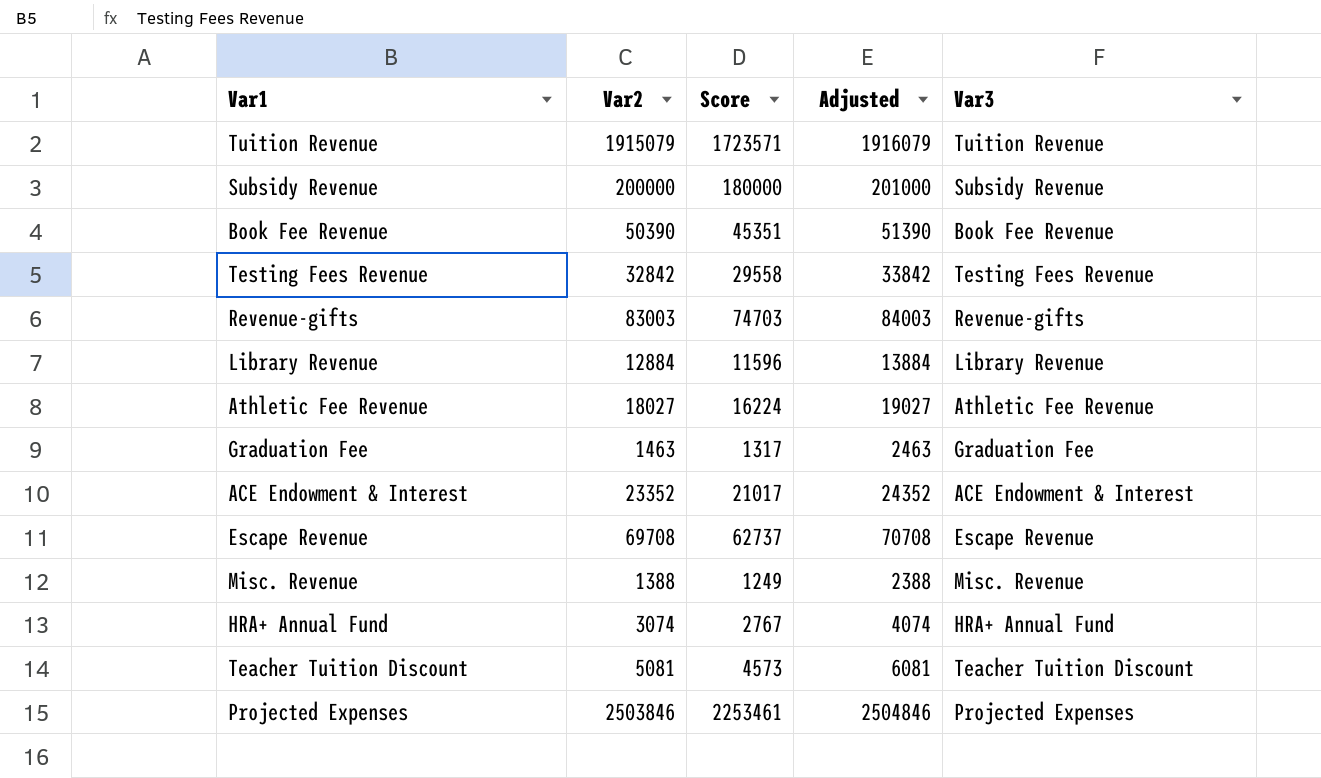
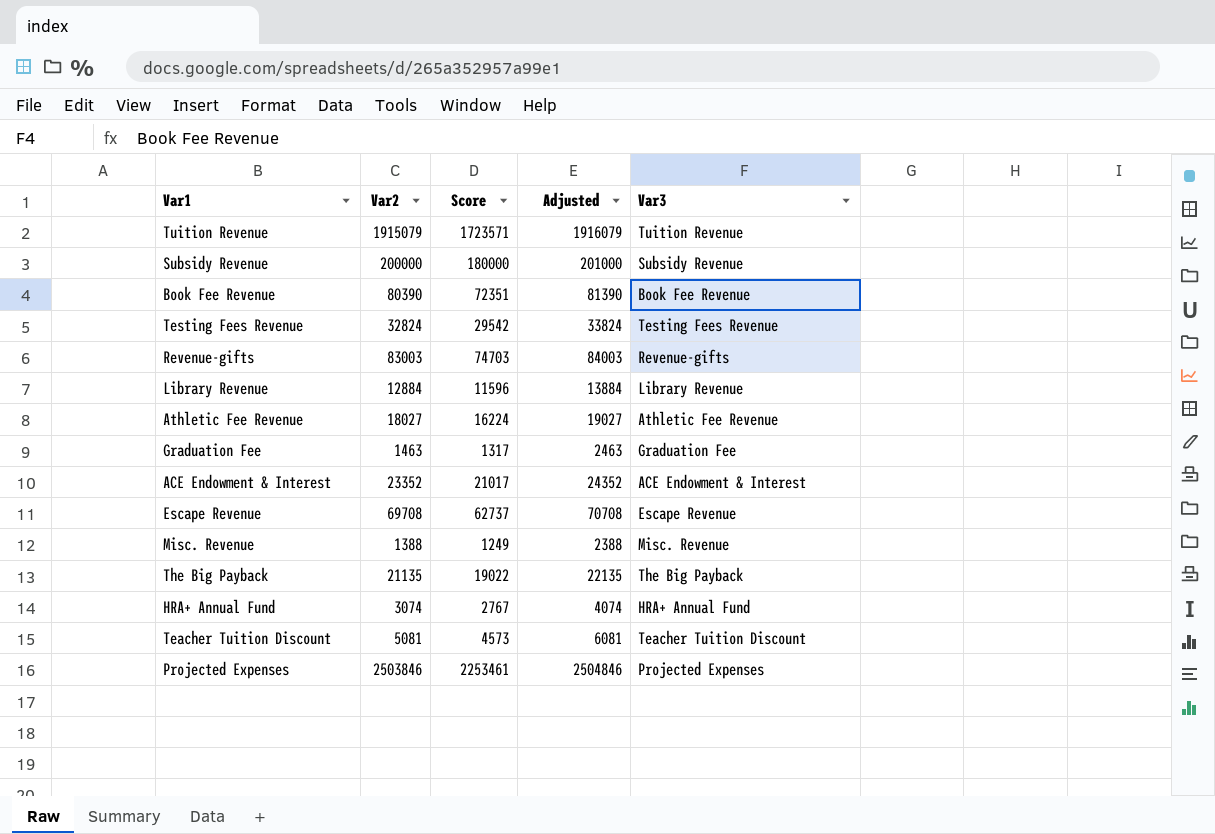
Book Fee Revenue | Var2: 50390 -> 80390
Book Fee Revenue | Score: 45351 -> 72351
Book Fee Revenue | Adjusted: 51390 -> 81390
Testing Fees Revenue | Var2: 32842 -> 32824
Testing Fees Revenue | Score: 29558 -> 29542
Testing Fees Revenue | Adjusted: 33842 -> 33824
row The Big Payback: none -> 21135 | 19022 | 22135 | The Big Payback

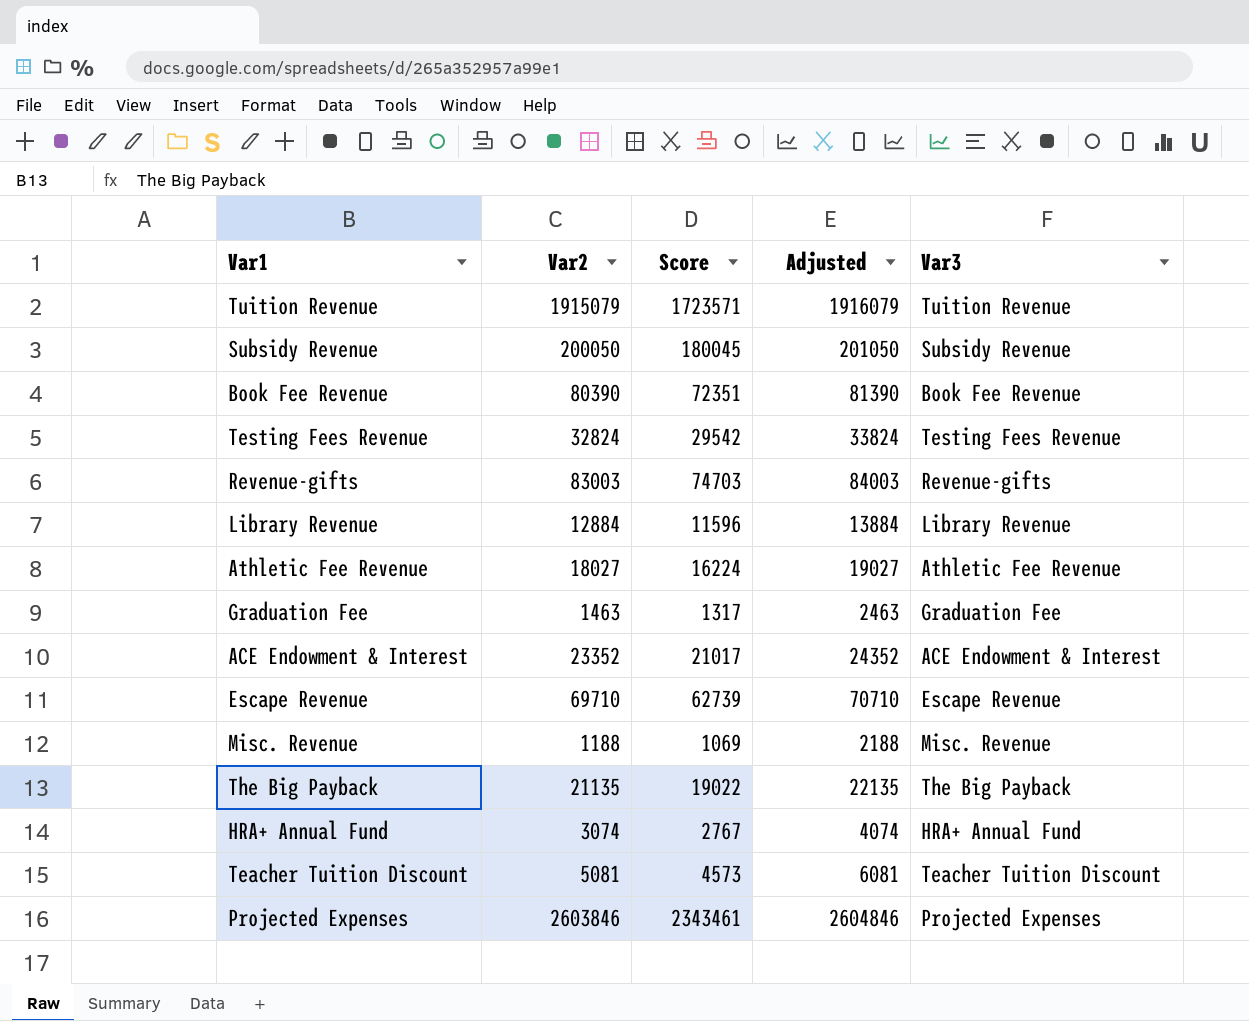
Subsidy Revenue | Var2: 200000 -> 200050
Subsidy Revenue | Score: 180000 -> 180045
Subsidy Revenue | Adjusted: 201000 -> 201050
Escape Revenue | Var2: 69708 -> 69710
Escape Revenue | Score: 62737 -> 62739
Escape Revenue | Adjusted: 70708 -> 70710
Misc. Revenue | Var2: 1388 -> 1188
Misc. Revenue | Score: 1249 -> 1069
Misc. Revenue | Adjusted: 2388 -> 2188
Projected Expenses | Var2: 2503846 -> 2603846
Projected Expenses | Score: 2253461 -> 2343461
Projected Expenses | Adjusted: 2504846 -> 2604846

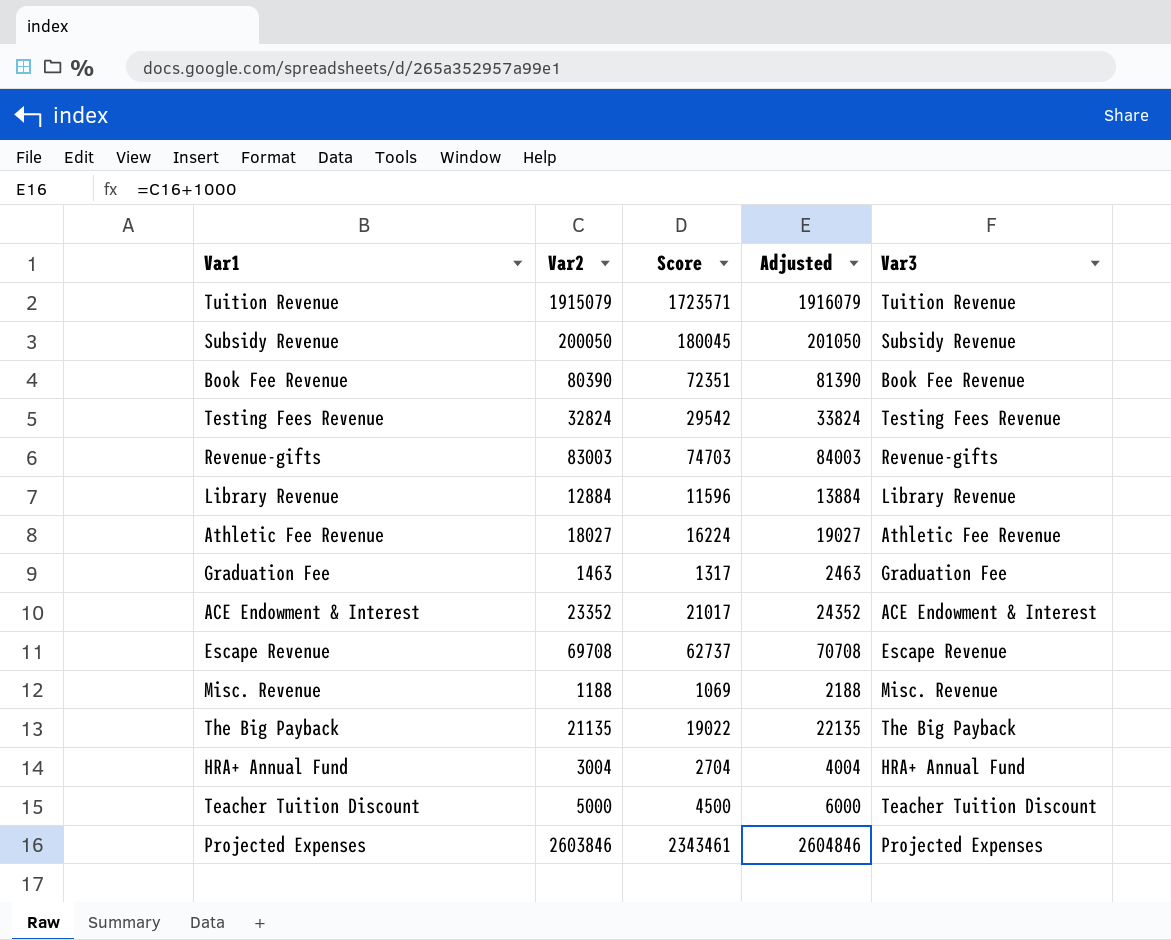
Escape Revenue | Var2: 69710 -> 69708
Escape Revenue | Score: 62739 -> 62737
Escape Revenue | Adjusted: 70710 -> 70708
HRA+ Annual Fund | Var2: 3074 -> 3004
HRA+ Annual Fund | Score: 2767 -> 2704
HRA+ Annual Fund | Adjusted: 4074 -> 4004
Teacher Tuition Discount | Var2: 5081 -> 5000
Teacher Tuition Discount | Score: 4573 -> 4500
Teacher Tuition Discount | Adjusted: 6081 -> 6000

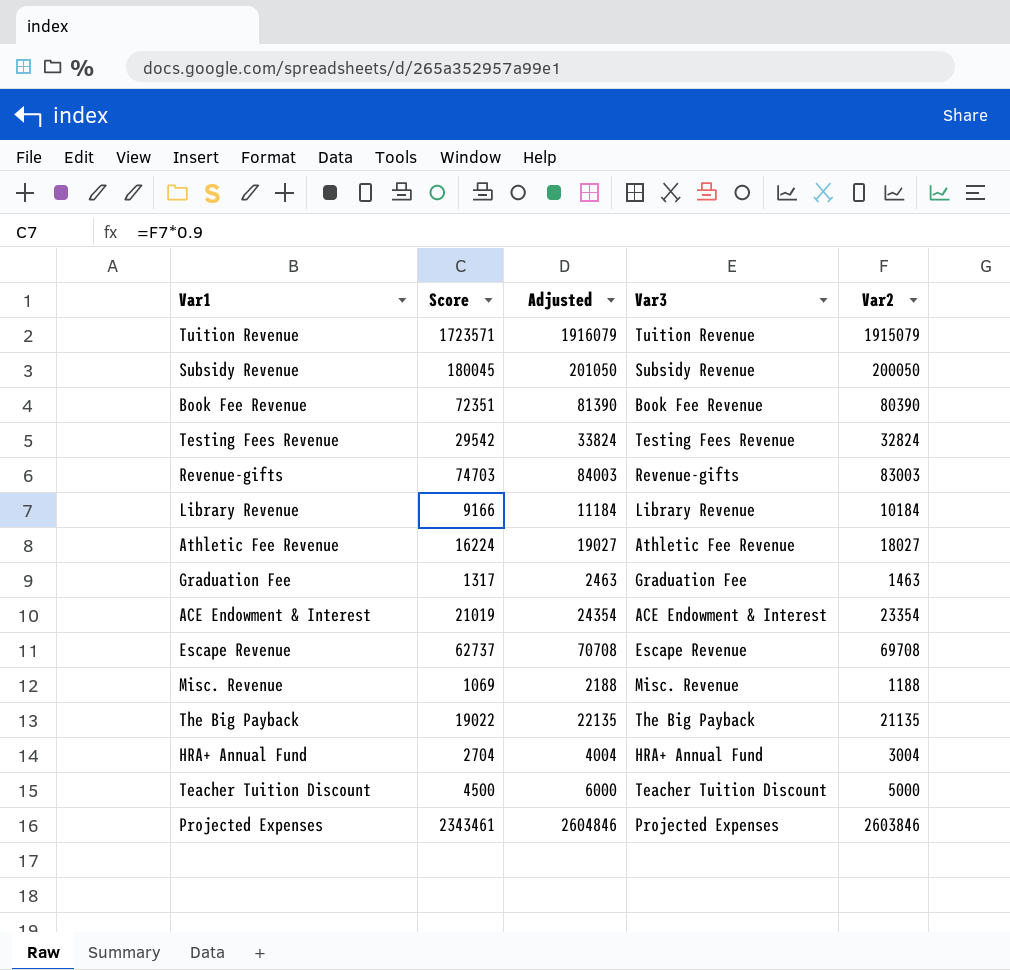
column Var2 | position: 2 -> 5
Library Revenue | Score: 11596 -> 9166
Library Revenue | Adjusted: 13884 -> 11184
Library Revenue | Var2: 12884 -> 10184
ACE Endowment & Interest | Score: 21017 -> 21019
ACE Endowment & Interest | Adjusted: 24352 -> 24354
ACE Endowment & Interest | Var2: 23352 -> 23354

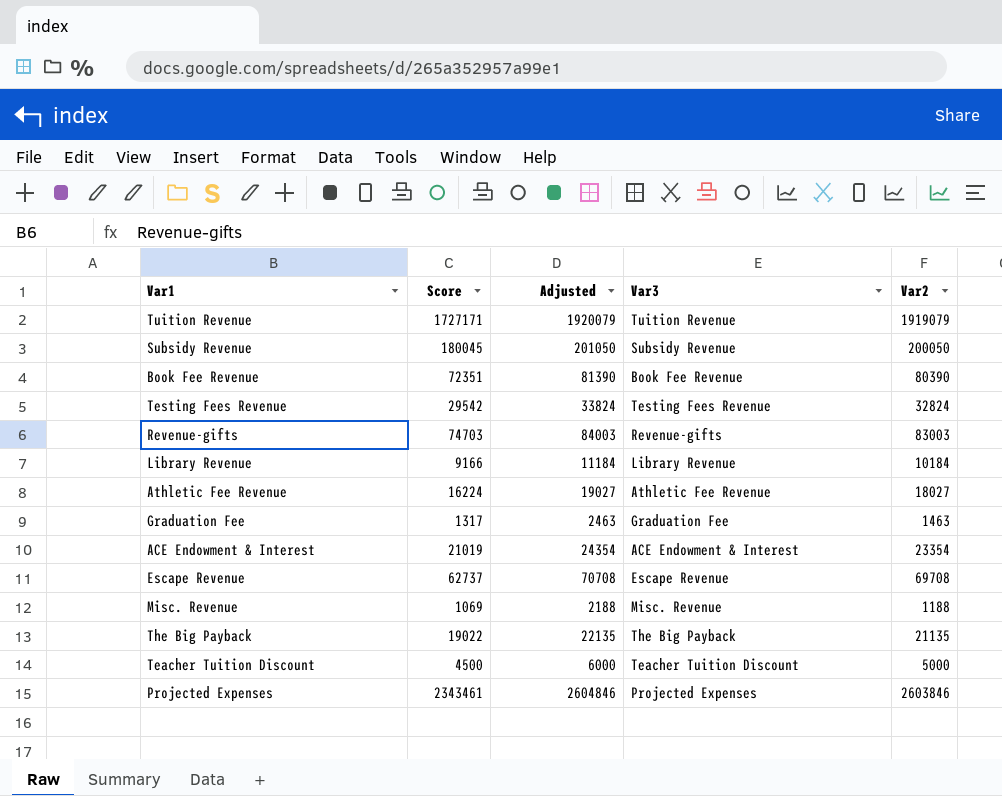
row HRA+ Annual Fund: 2704 | 4004 | HRA+ Annual Fund | 3004 -> none
Tuition Revenue | Score: 1723571 -> 1727171
Tuition Revenue | Adjusted: 1916079 -> 1920079
Tuition Revenue | Var2: 1915079 -> 1919079

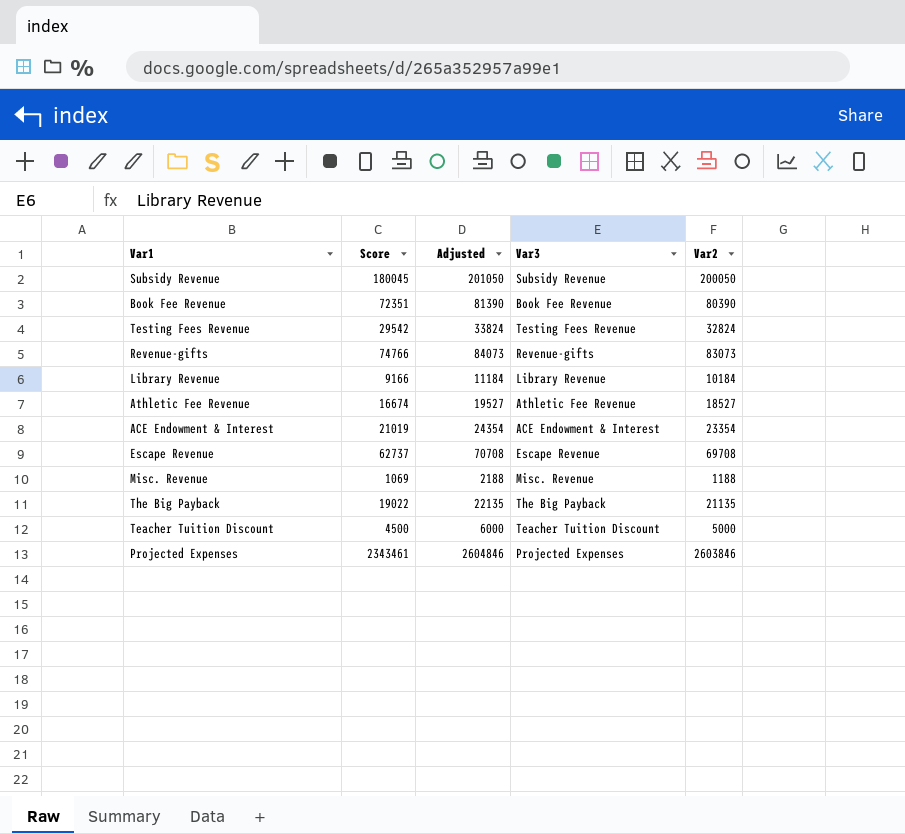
row Tuition Revenue: 1727171 | 1920079 | Tuition Revenue | 1919079 -> none
row Graduation Fee: 1317 | 2463 | Graduation Fee | 1463 -> none
Revenue-gifts | Score: 74703 -> 74766
Revenue-gifts | Adjusted: 84003 -> 84073
Revenue-gifts | Var2: 83003 -> 83073
Athletic Fee Revenue | Score: 16224 -> 16674
Athletic Fee Revenue | Adjusted: 19027 -> 19527
Athletic Fee Revenue | Var2: 18027 -> 18527

